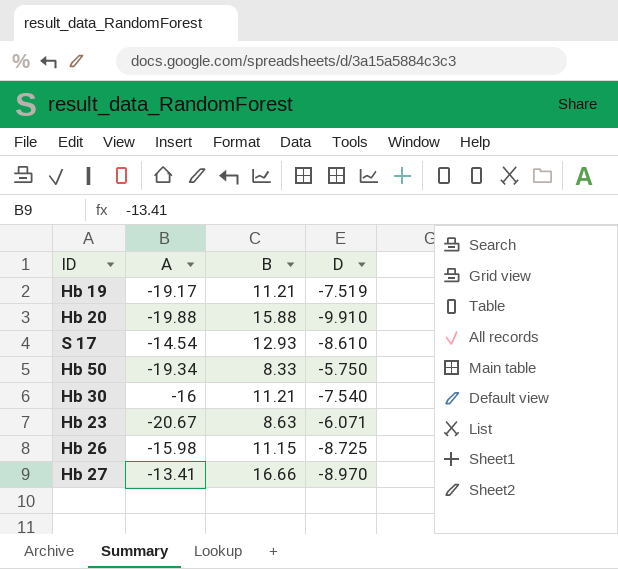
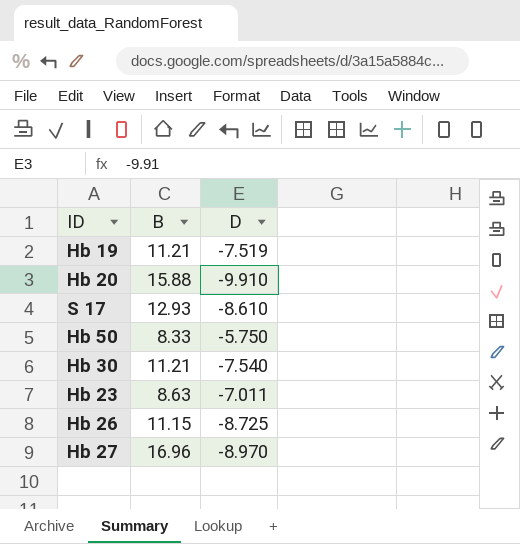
column A | position: 2 -> none
Hb 23 | D: -6.071 -> -7.011
Hb 27 | B: 16.66 -> 16.96

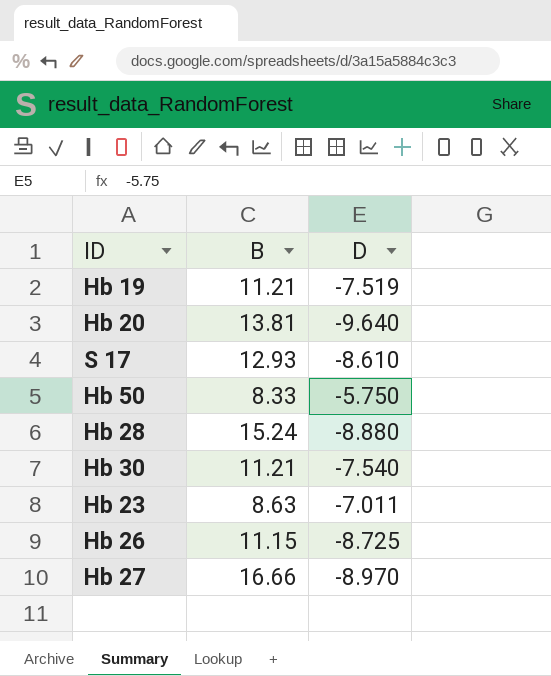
Hb 20 | B: 15.88 -> 13.81
Hb 20 | D: -9.910 -> -9.640
row Hb 28: none -> 15.24 | -8.880
Hb 27 | B: 16.96 -> 16.66

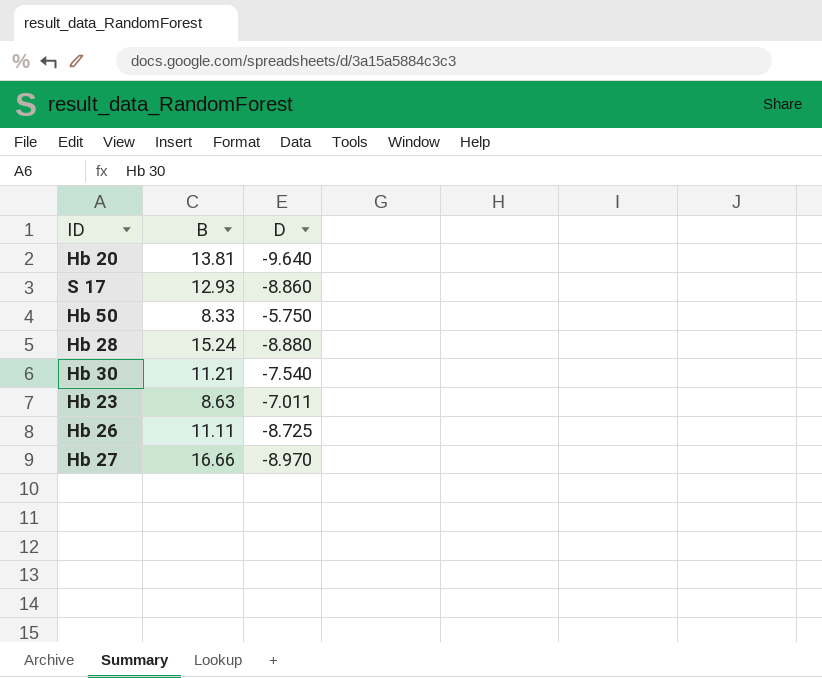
row Hb 19: 11.21 | -7.519 -> none
S 17 | D: -8.610 -> -8.860
Hb 26 | B: 11.15 -> 11.11

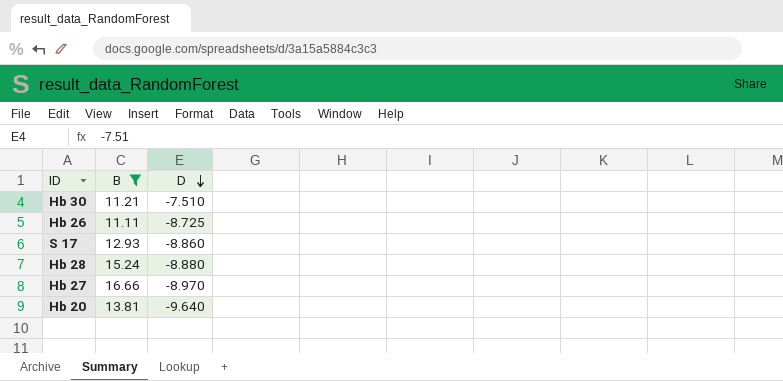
filter: none -> B >= 11.11
row order: none -> D descending
Hb 30 | D: -7.540 -> -7.510

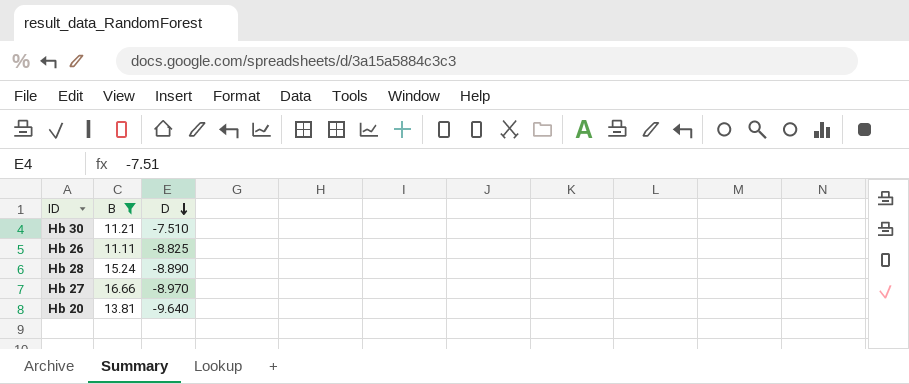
row S 17: 12.93 | -8.860 -> none
Hb 26 | D: -8.725 -> -8.825
Hb 28 | D: -8.880 -> -8.890

